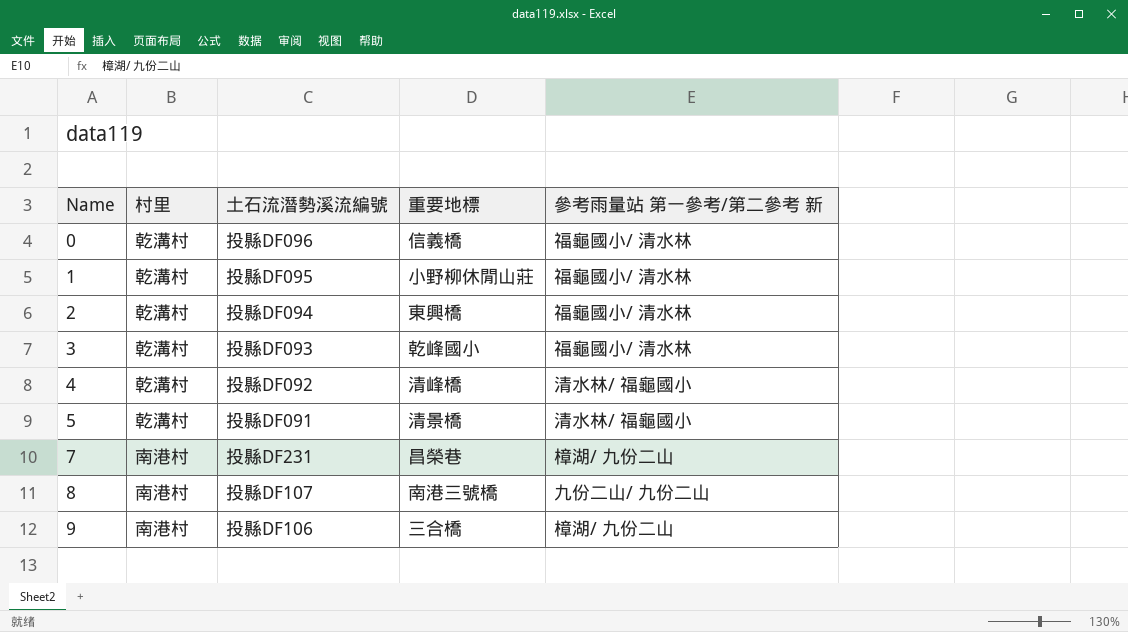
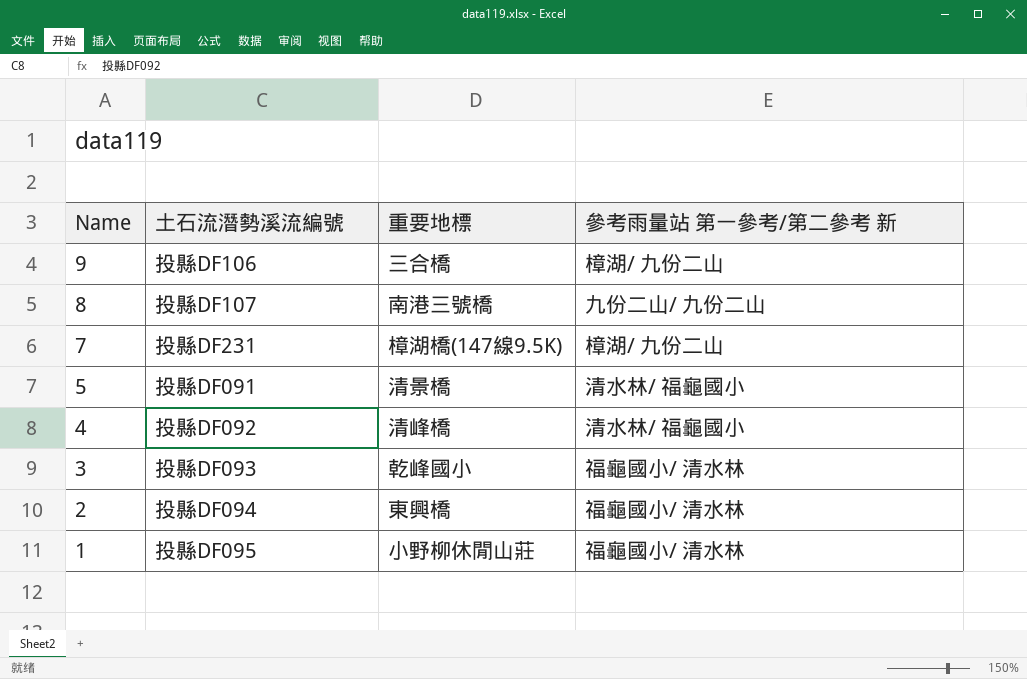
row order: Name ascending -> Name descending
column 村里 | position: 2 -> none
row 0: 乾溝村 | 投縣DF096 | 信義橋 | 福龜國小/ 清水林 -> none
7 | 重要地標: 昌榮巷 -> 樟湖橋(147線9.5K)

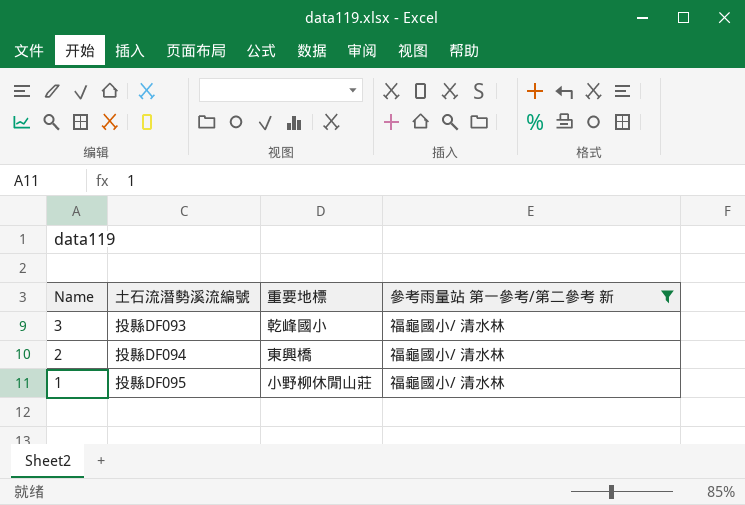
filter: none -> 參考雨量站 第一參考/第二參考 新 = 福龜國小/ 清水林

